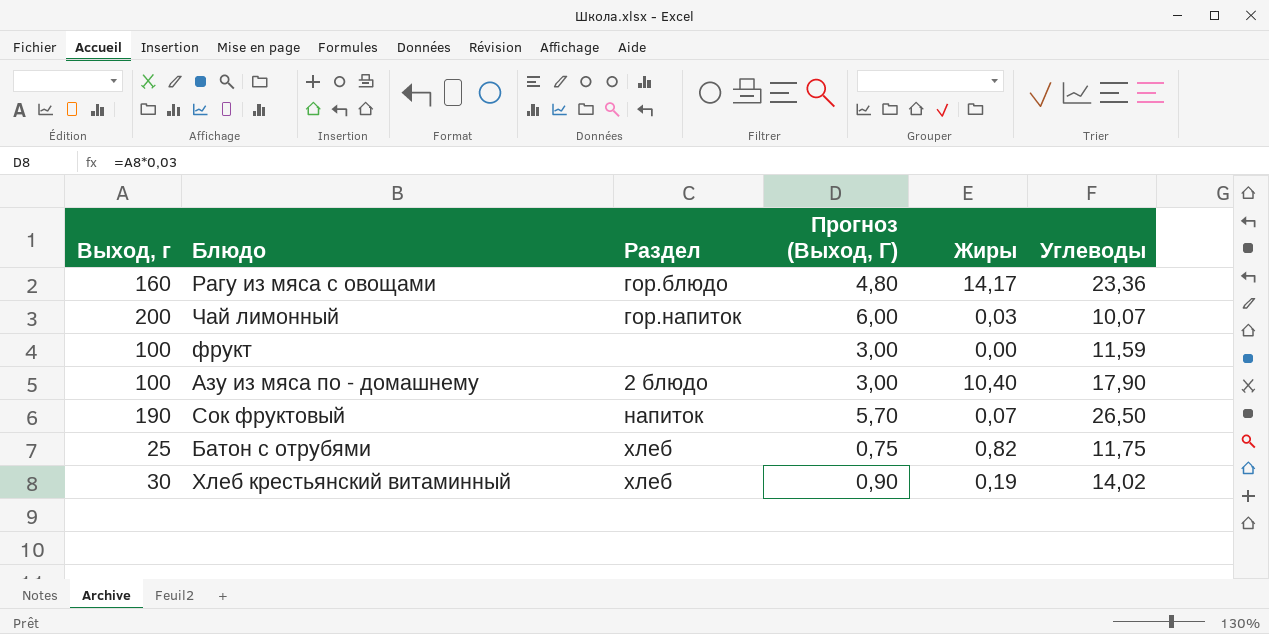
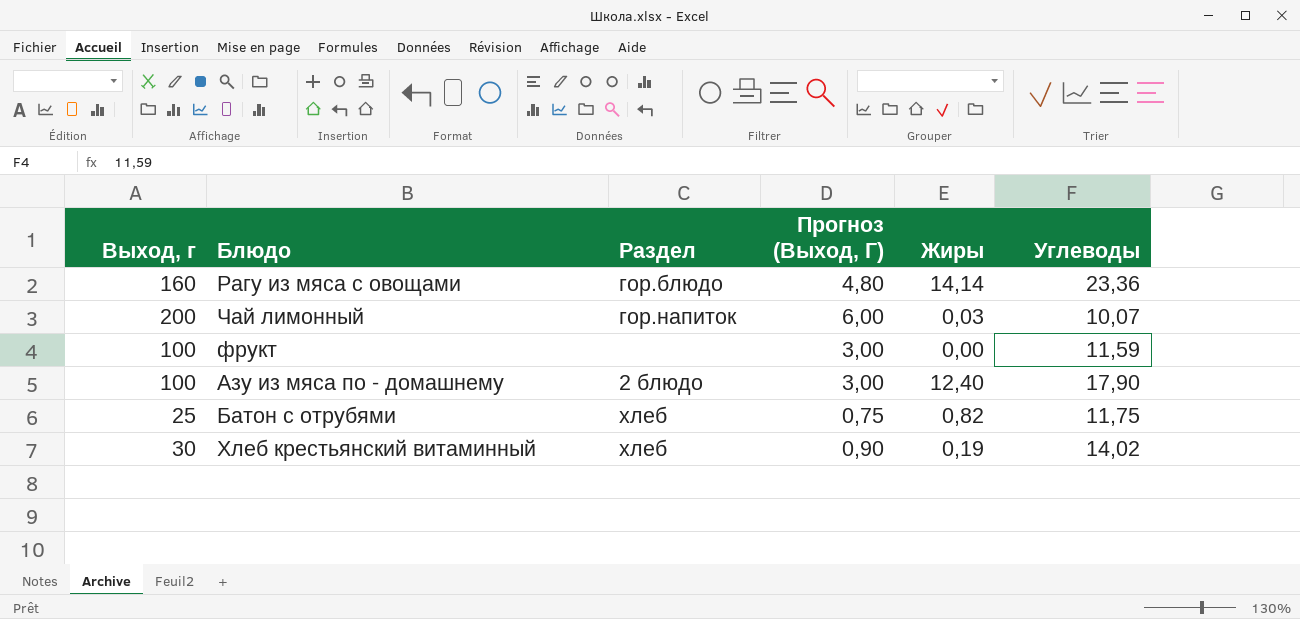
row Сок фруктовый: 190 | напиток | 5,70 | 0,07 | 26,50 -> none
Рагу из мяса с овощами | Жиры: 14,17 -> 14,14
Азу из мяса по - домашнему | Жиры: 10,40 -> 12,40

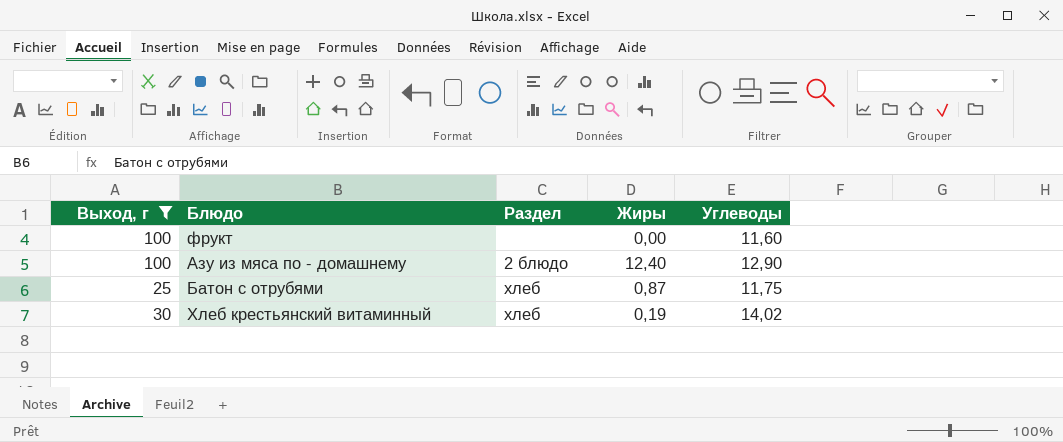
filter: none -> Выход, г <= 100
column Прогноз (Выход, Г) | formula: [Выход, г] * 0,03 -> none
фрукт | Углеводы: 11,59 -> 11,60
Азу из мяса по - домашнему | Углеводы: 17,90 -> 12,90
Батон с отрубями | Жиры: 0,82 -> 0,87

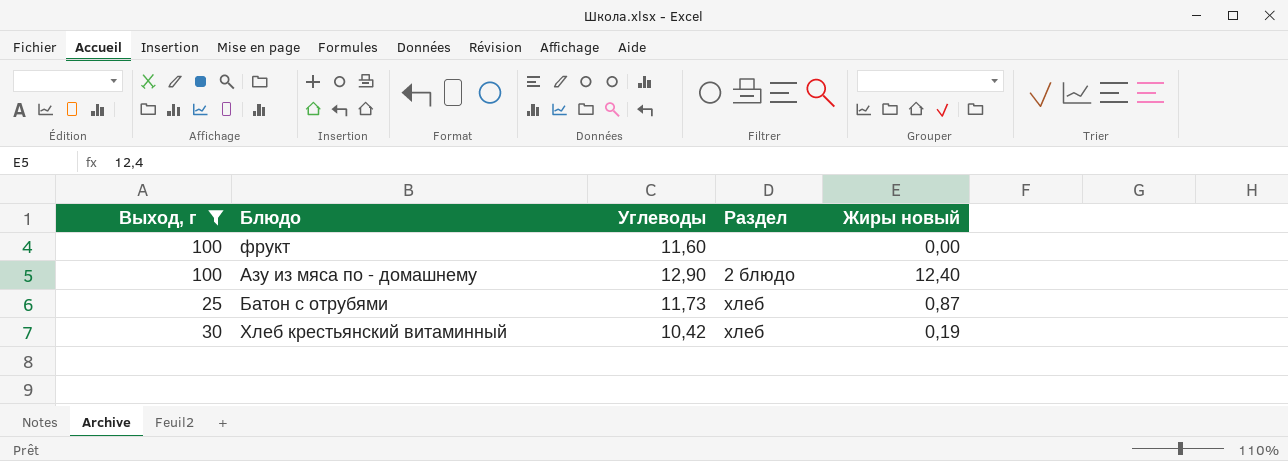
column Углеводы | position: 5 -> 3
column name: Жиры -> Жиры новый
Батон с отрубями | Углеводы: 11,75 -> 11,73
Хлеб крестьянский витаминный | Углеводы: 14,02 -> 10,42

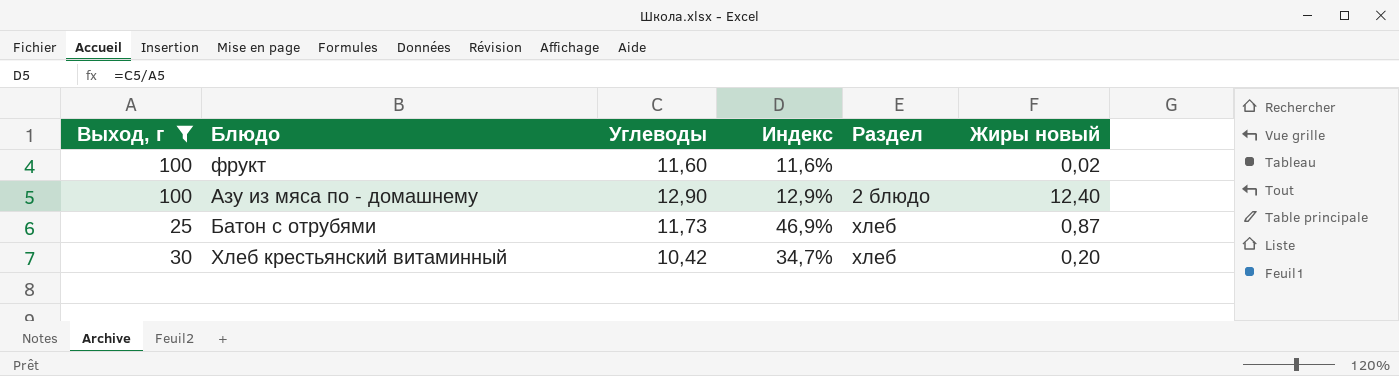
column Индекс | formula: none -> [Углеводы] / [Выход, г]
фрукт | Жиры новый: 0,00 -> 0,02
Хлеб крестьянский витаминный | Жиры новый: 0,19 -> 0,20

